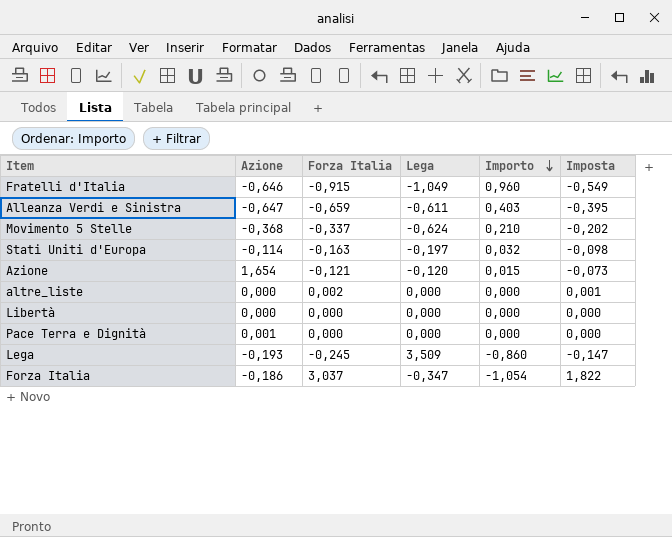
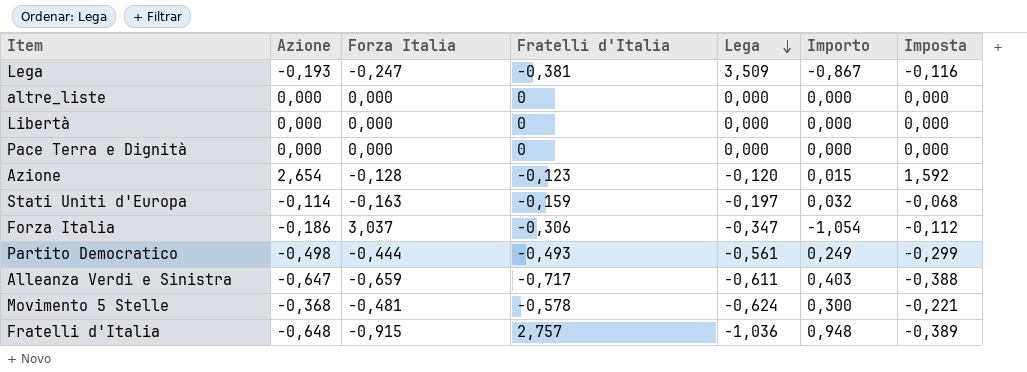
row order: Importo descending -> Lega descending
column Fratelli d'Italia | position: none -> 4
column Imposta | formula: [Forza Italia] * 0,6 -> [Azione] * 0,6
Lega | Forza Italia: -0,245 -> -0,247
Lega | Importo: -0,860 -> -0,867
altre_liste | Forza Italia: 0,002 -> 0,000
Pace Terra e Dignità | Azione: 0,001 -> 0,000
Azione | Azione: 1,654 -> 2,654
Azione | Forza Italia: -0,121 -> -0,128
row Partito Democratico: none -> -0,498 | -0,444 | -0,493 | -0,561 | 0,249 | -0,299
Movimento 5 Stelle | Forza Italia: -0,337 -> -0,481
Movimento 5 Stelle | Importo: 0,210 -> 0,300
Fratelli d'Italia | Azione: -0,646 -> -0,648
Fratelli d'Italia | Lega: -1,049 -> -1,036
Fratelli d'Italia | Importo: 0,960 -> 0,948

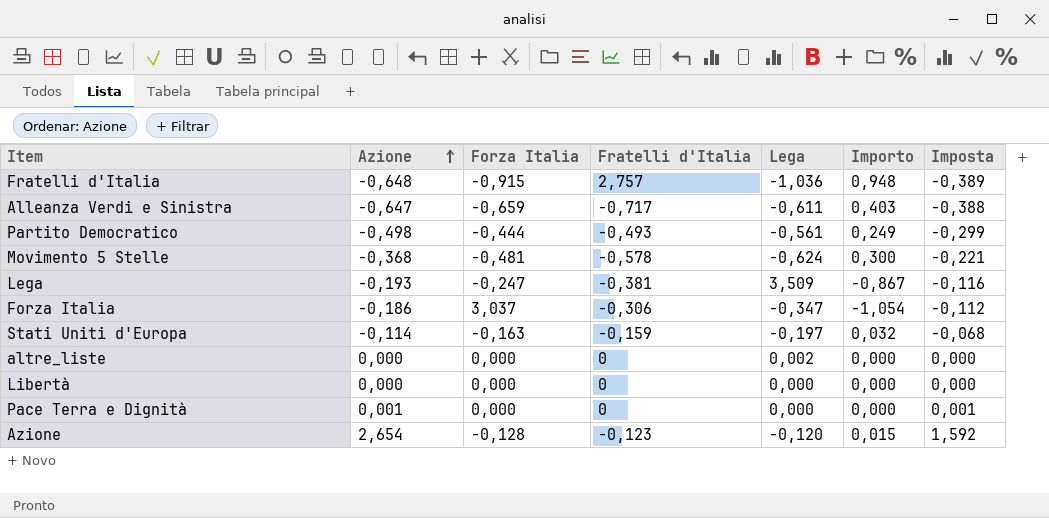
row order: Lega descending -> Azione ascending
altre_liste | Lega: 0,000 -> 0,002
Pace Terra e Dignità | Azione: 0,000 -> 0,001
Pace Terra e Dignità | Imposta: 0,000 -> 0,001

